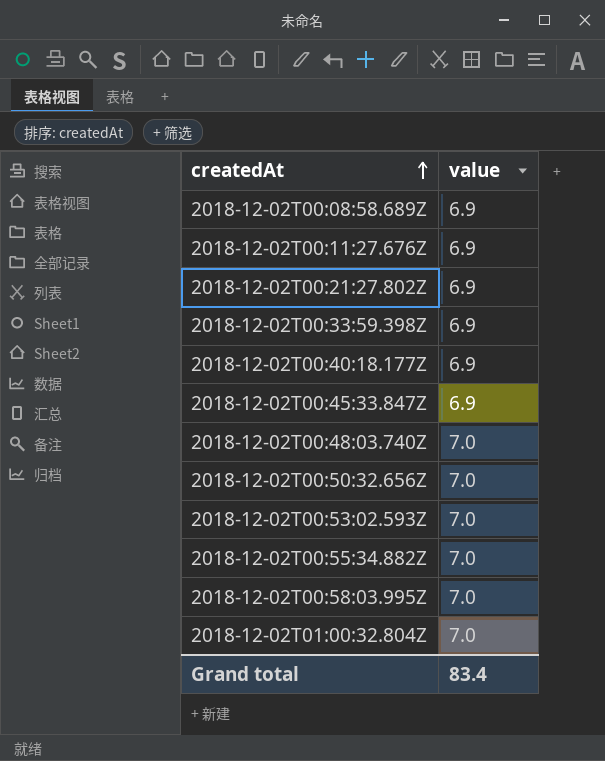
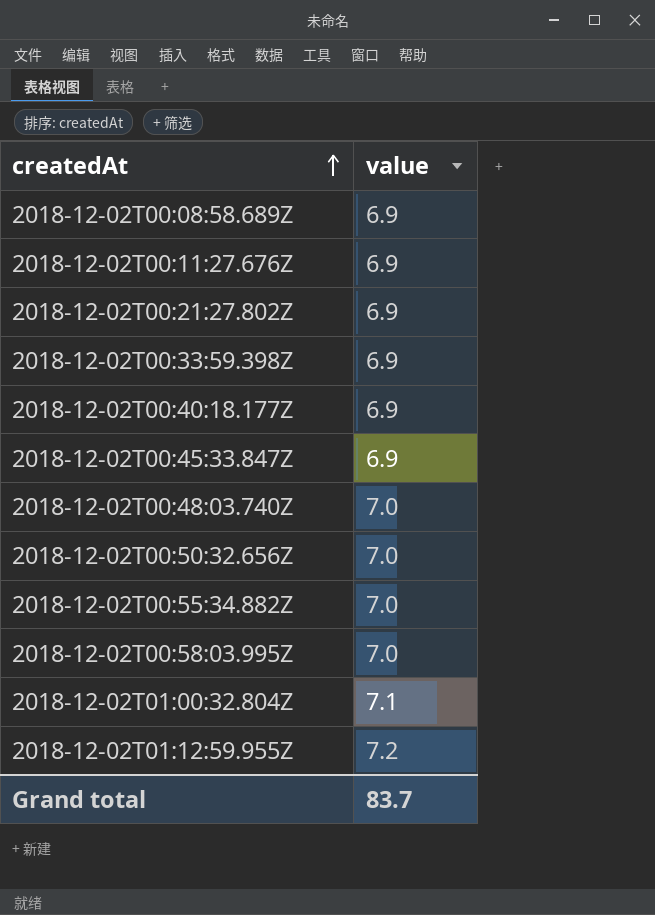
row 2018-12-02T00:53:02.593Z: 7.0 -> none
2018-12-02T01:00:32.804Z | value: 7.0 -> 7.1
row 2018-12-02T01:12:59.955Z: none -> 7.2
Grand total | value: 83.4 -> 83.7

